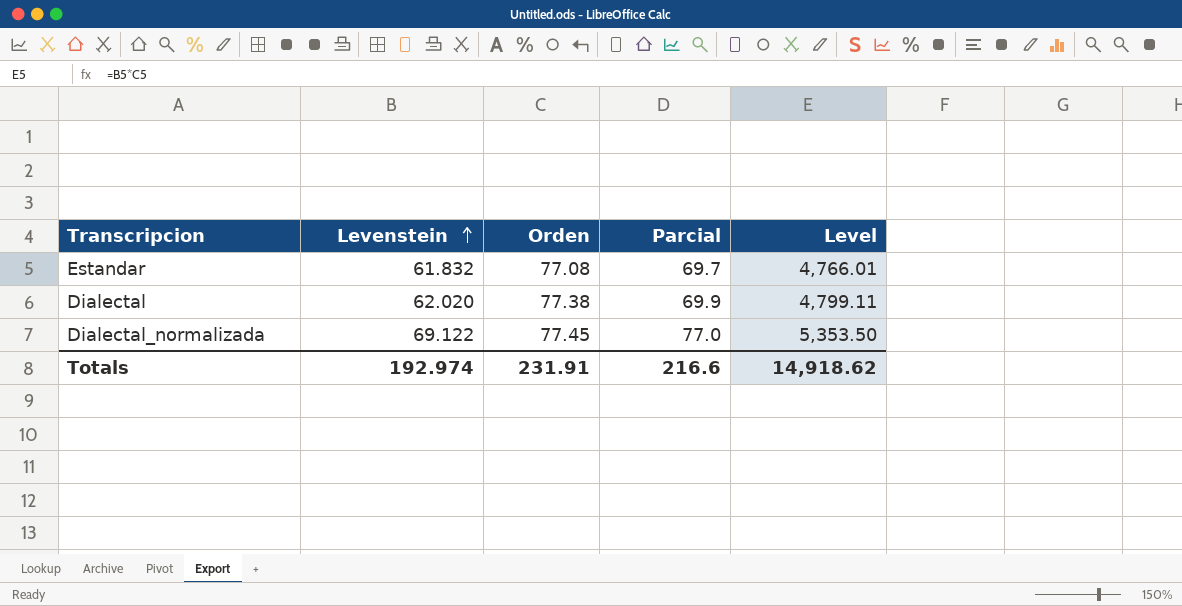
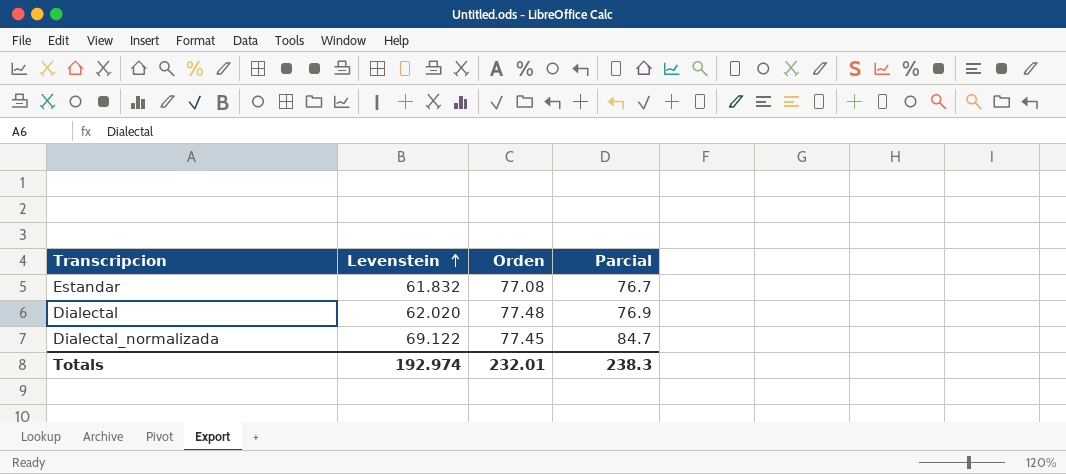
column Level | formula: [Levenstein] * [Orden] -> none
Estandar | Parcial: 69.7 -> 76.7
Dialectal | Orden: 77.38 -> 77.48
Dialectal | Parcial: 69.9 -> 76.9
Dialectal_normalizada | Parcial: 77.0 -> 84.7
Totals | Orden: 231.91 -> 232.01
Totals | Parcial: 216.6 -> 238.3

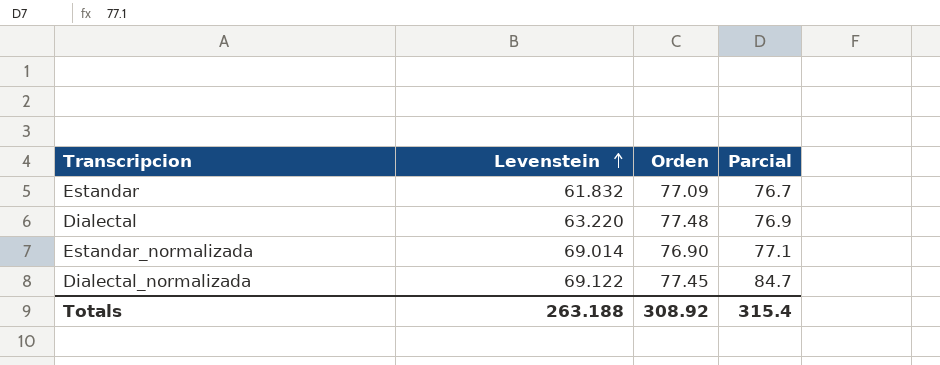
Estandar | Orden: 77.08 -> 77.09
Dialectal | Levenstein: 62.020 -> 63.220
row Estandar_normalizada: none -> 69.014 | 76.90 | 77.1
Totals | Levenstein: 192.974 -> 263.188
Totals | Orden: 232.01 -> 308.92
Totals | Parcial: 238.3 -> 315.4

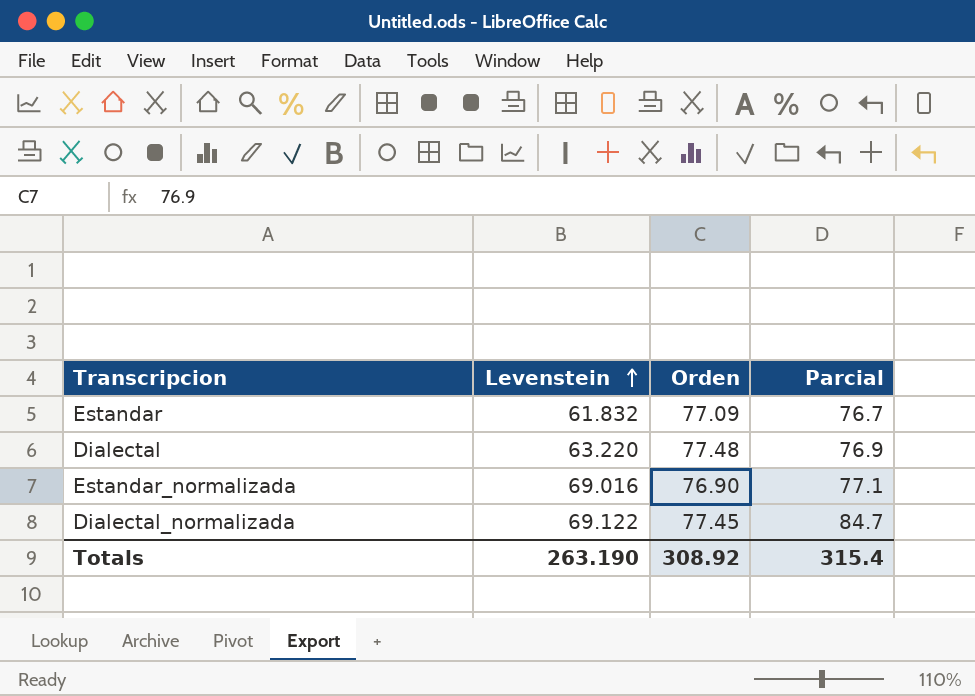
Estandar_normalizada | Levenstein: 69.014 -> 69.016
Totals | Levenstein: 263.188 -> 263.190

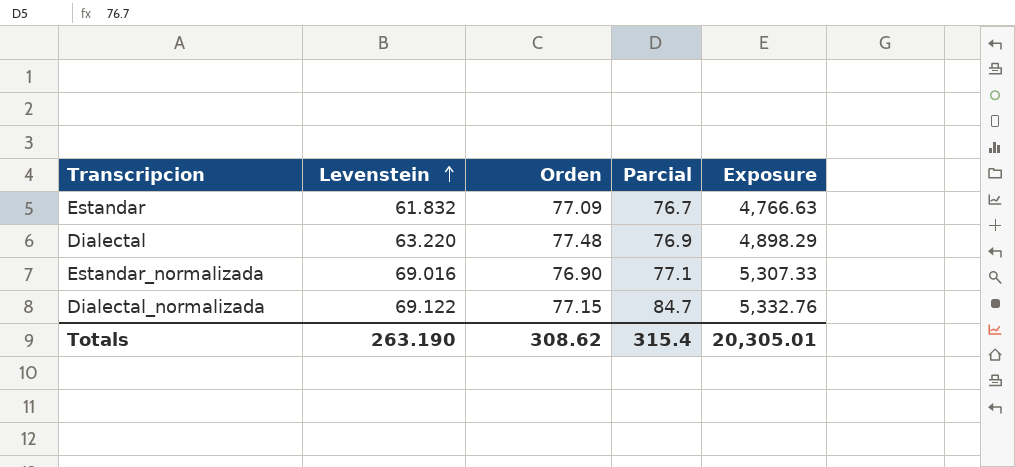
column Exposure | formula: none -> [Levenstein] * [Orden]
Dialectal_normalizada | Orden: 77.45 -> 77.15
Totals | Orden: 308.92 -> 308.62

